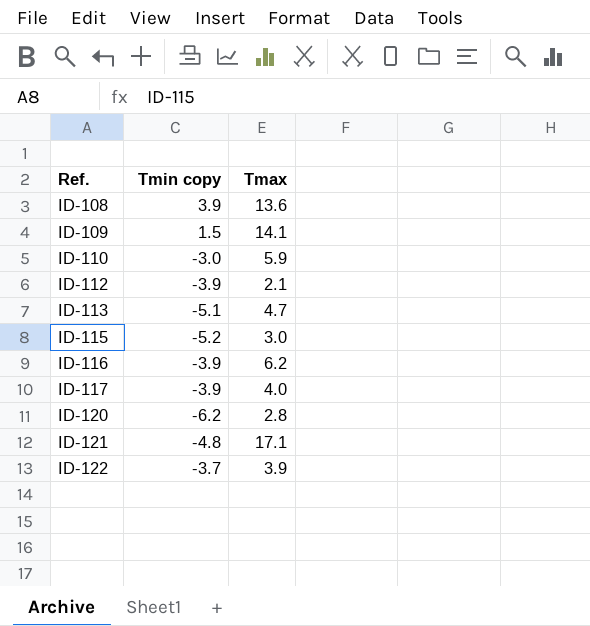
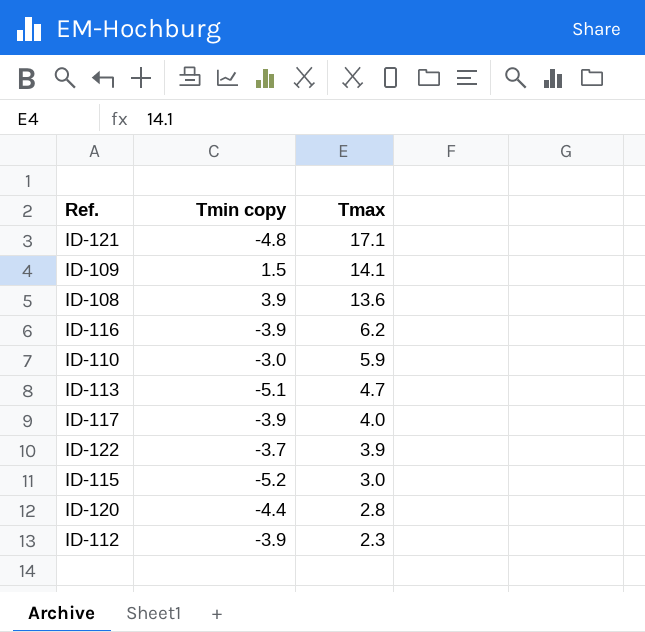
row order: Ref. ascending -> Tmax descending
ID-120 | Tmin copy: -6.2 -> -4.4
ID-112 | Tmax: 2.1 -> 2.3

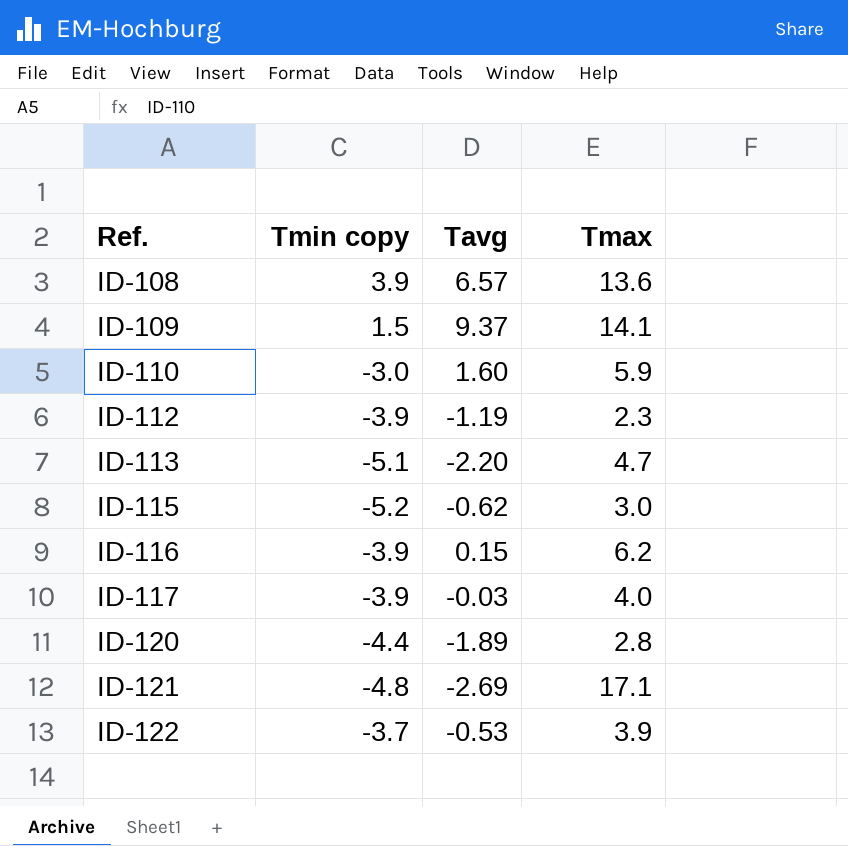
row order: Tmax descending -> Ref. ascending
column Tavg | position: none -> 3

